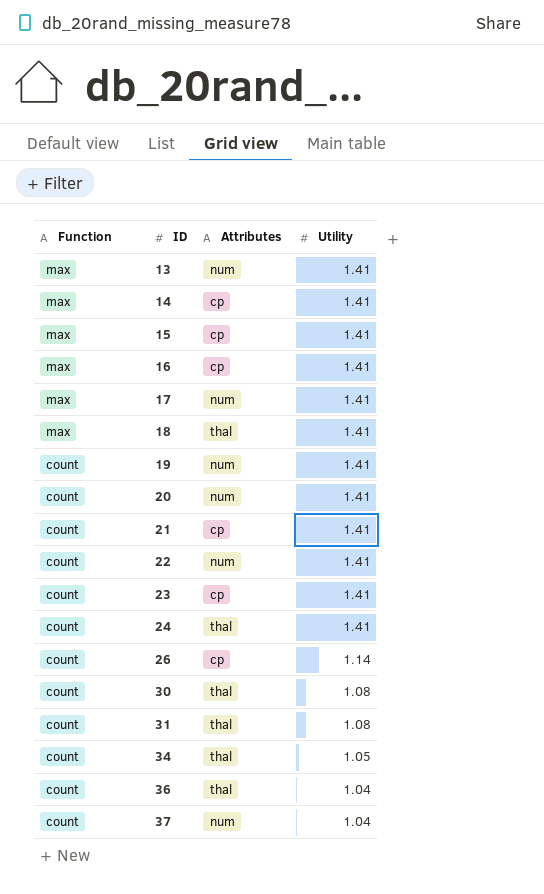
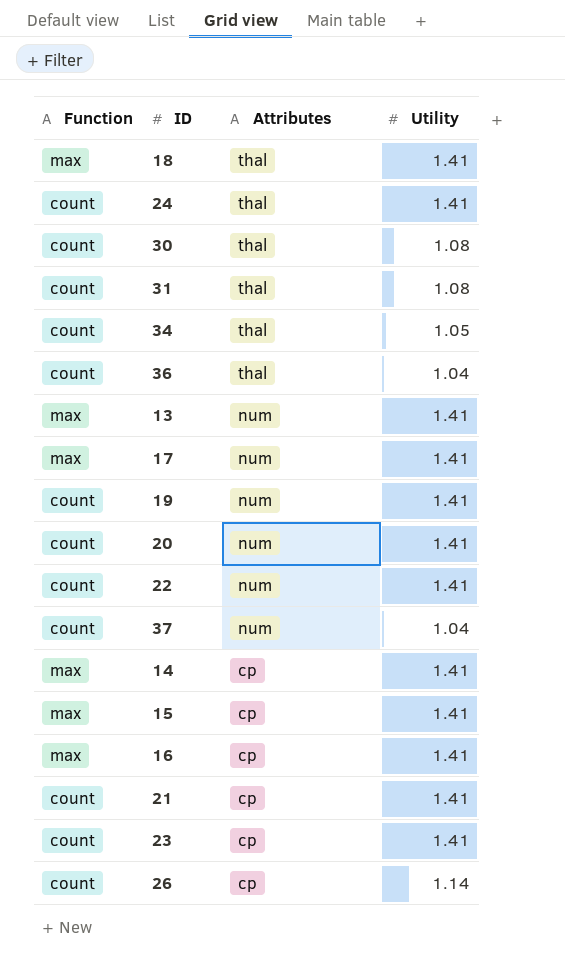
row order: Function descending -> Attributes descending

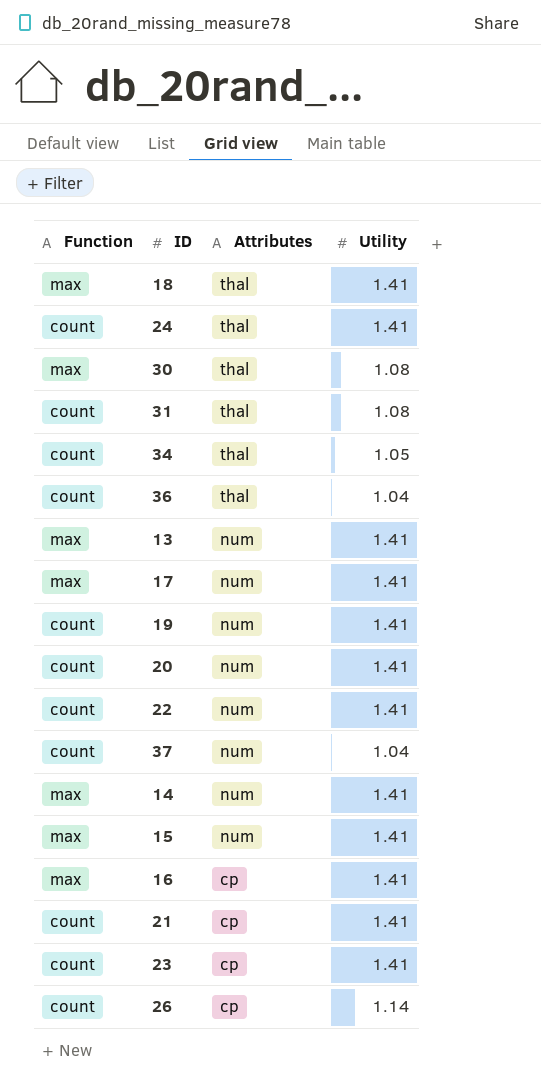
30 | Function: count -> max
14 | Attributes: cp -> num
15 | Attributes: cp -> num

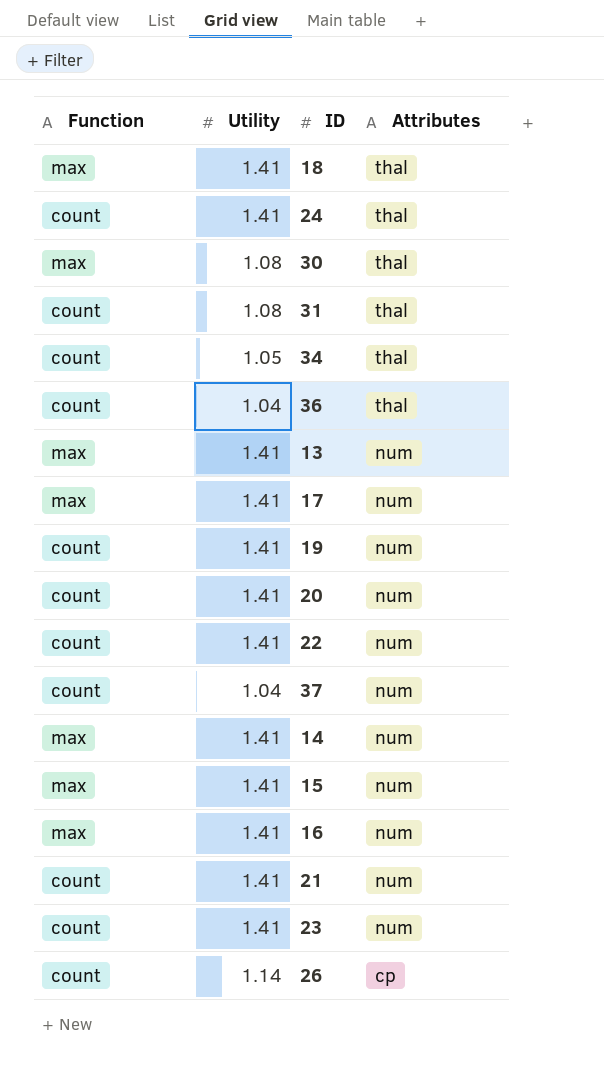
column Utility | position: 4 -> 2
16 | Attributes: cp -> num
21 | Attributes: cp -> num
23 | Attributes: cp -> num

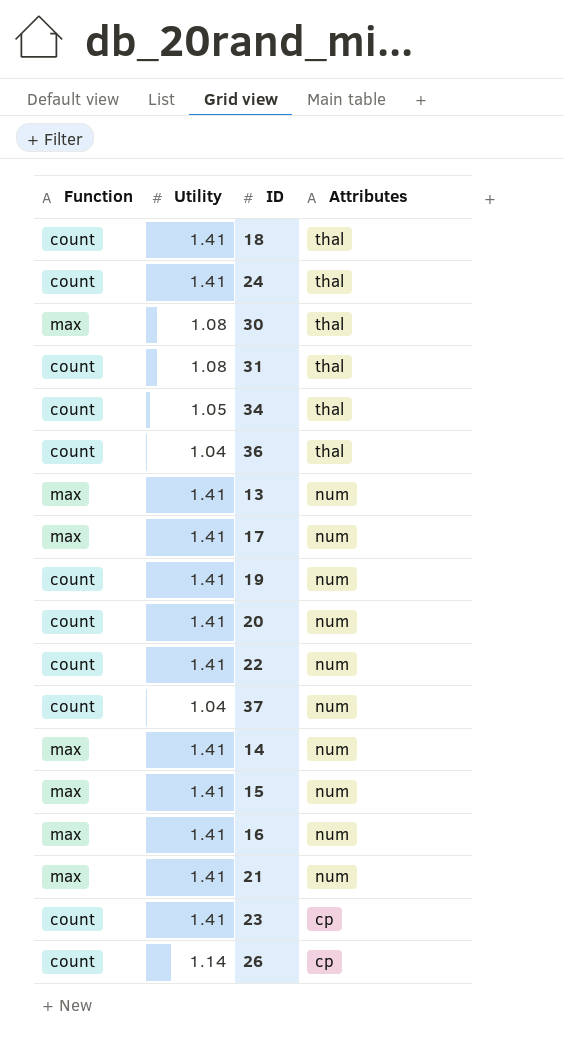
18 | Function: max -> count
21 | Function: count -> max
23 | Attributes: num -> cp

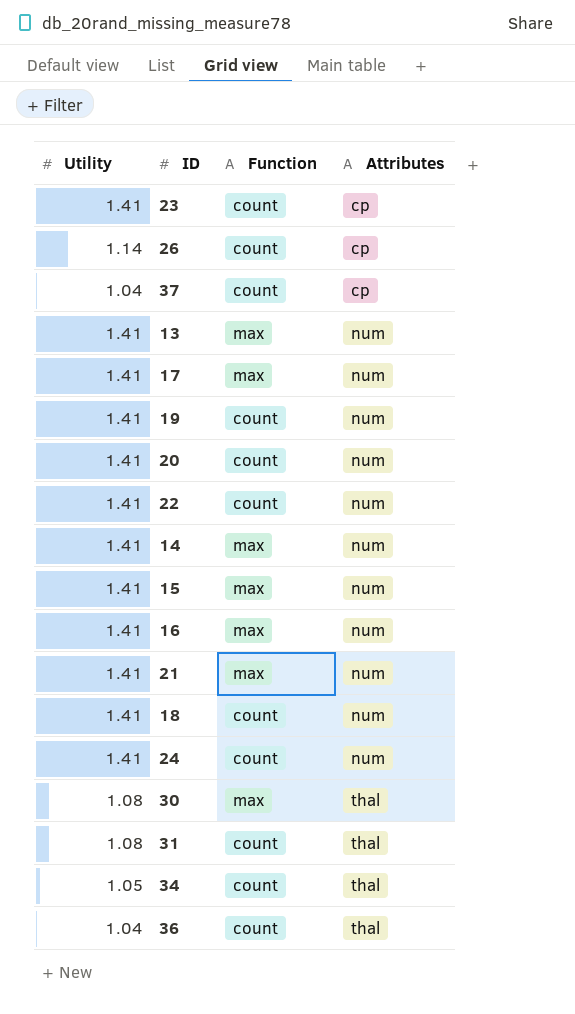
row order: Attributes descending -> Attributes ascending
column Function | position: 1 -> 3
37 | Attributes: num -> cp
18 | Attributes: thal -> num
24 | Attributes: thal -> num

